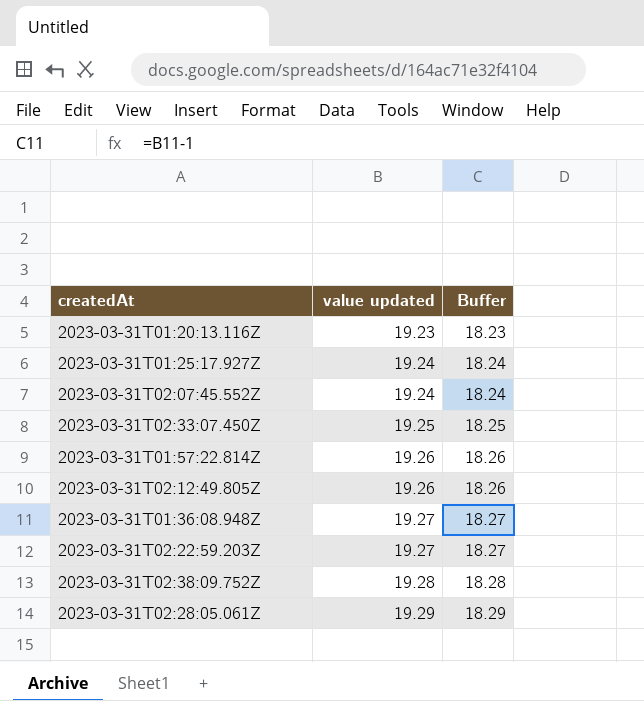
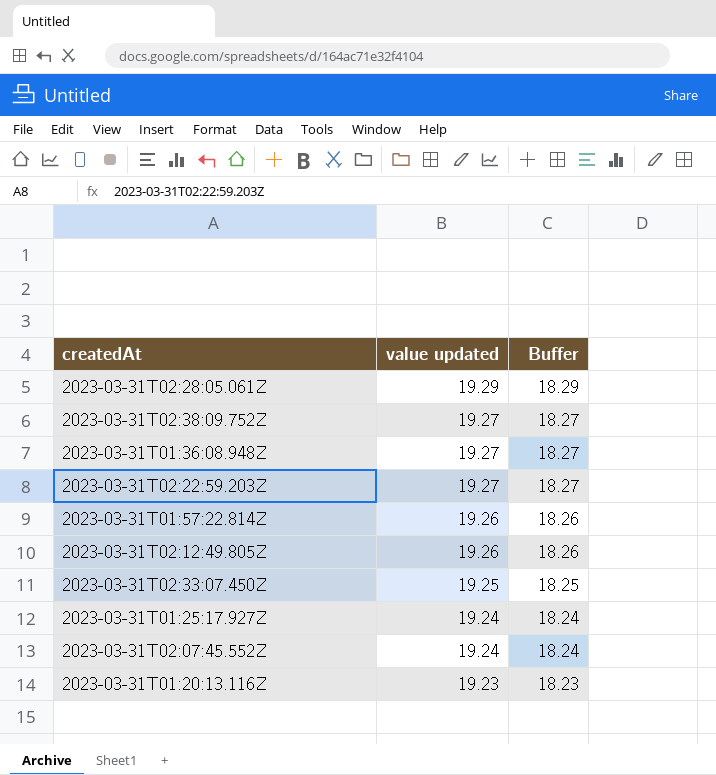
row order: value updated ascending -> value updated descending
2023-03-31T02:38:09.752Z | value updated: 19.28 -> 19.27
2023-03-31T02:38:09.752Z | Buffer: 18.28 -> 18.27

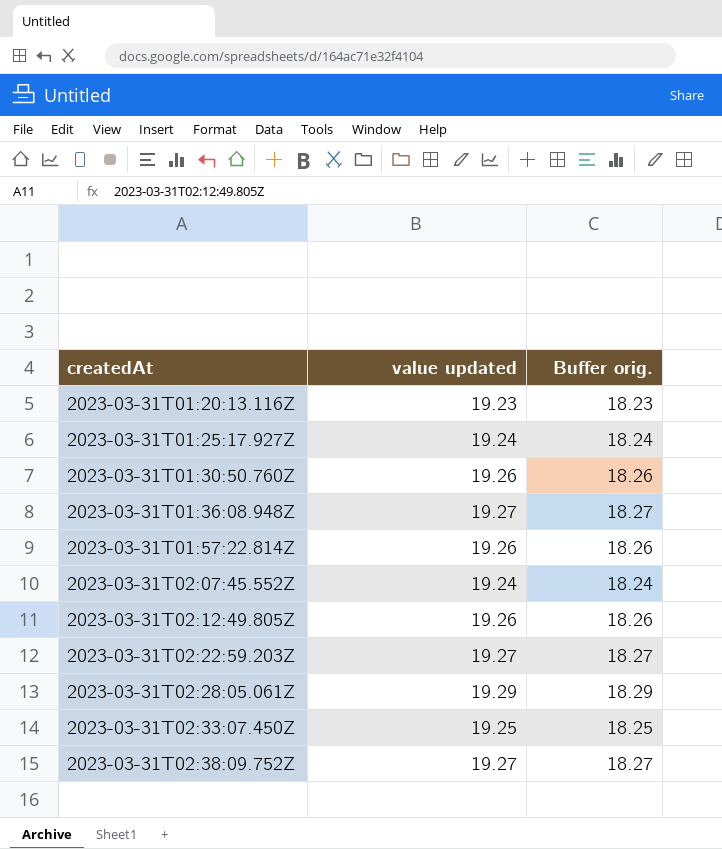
row order: value updated descending -> createdAt ascending
column name: Buffer -> Buffer orig.
row 2023-03-31T01:30:50.760Z: none -> 19.26 | 18.26

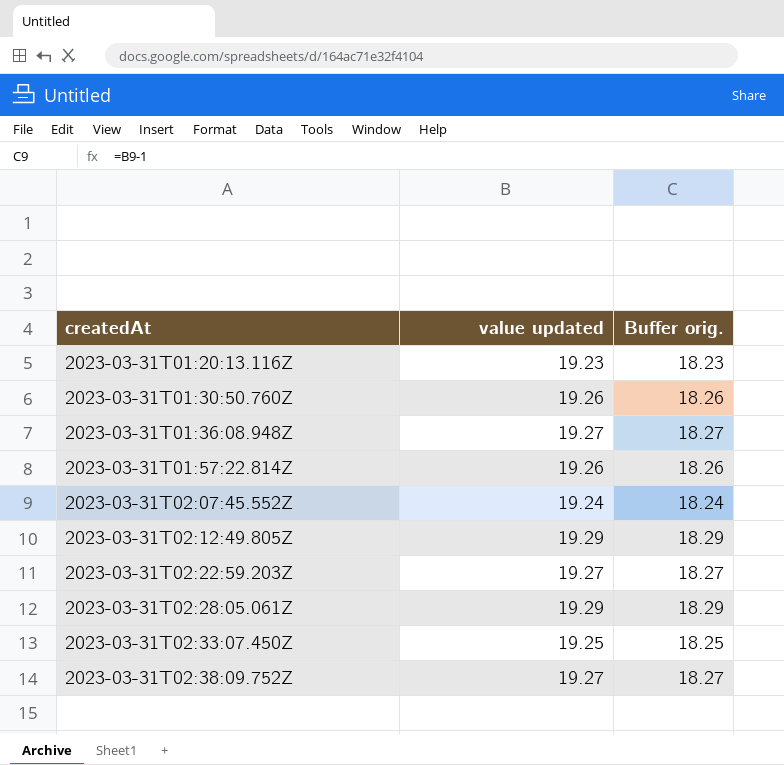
row 2023-03-31T01:25:17.927Z: 19.24 | 18.24 -> none
2023-03-31T02:12:49.805Z | value updated: 19.26 -> 19.29
2023-03-31T02:12:49.805Z | Buffer orig.: 18.26 -> 18.29

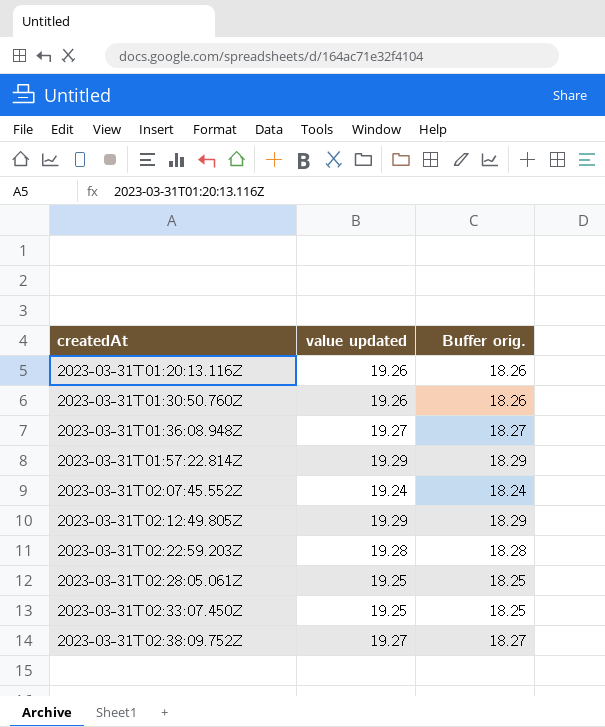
2023-03-31T01:20:13.116Z | value updated: 19.23 -> 19.26
2023-03-31T01:20:13.116Z | Buffer orig.: 18.23 -> 18.26
2023-03-31T01:57:22.814Z | value updated: 19.26 -> 19.29
2023-03-31T01:57:22.814Z | Buffer orig.: 18.26 -> 18.29
2023-03-31T02:22:59.203Z | value updated: 19.27 -> 19.28
2023-03-31T02:22:59.203Z | Buffer orig.: 18.27 -> 18.28
2023-03-31T02:28:05.061Z | value updated: 19.29 -> 19.25
2023-03-31T02:28:05.061Z | Buffer orig.: 18.29 -> 18.25

